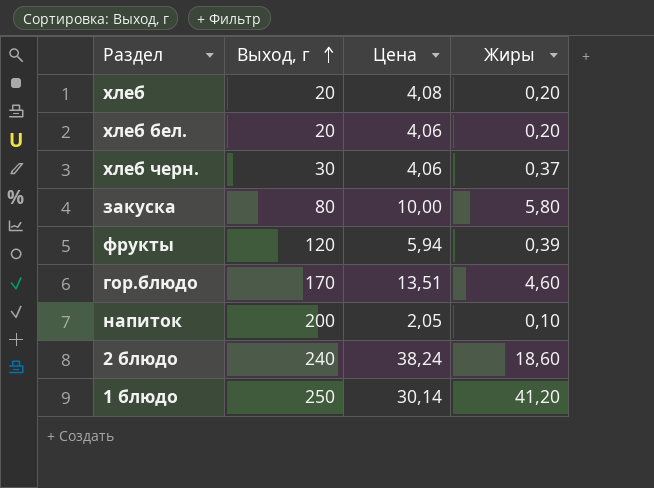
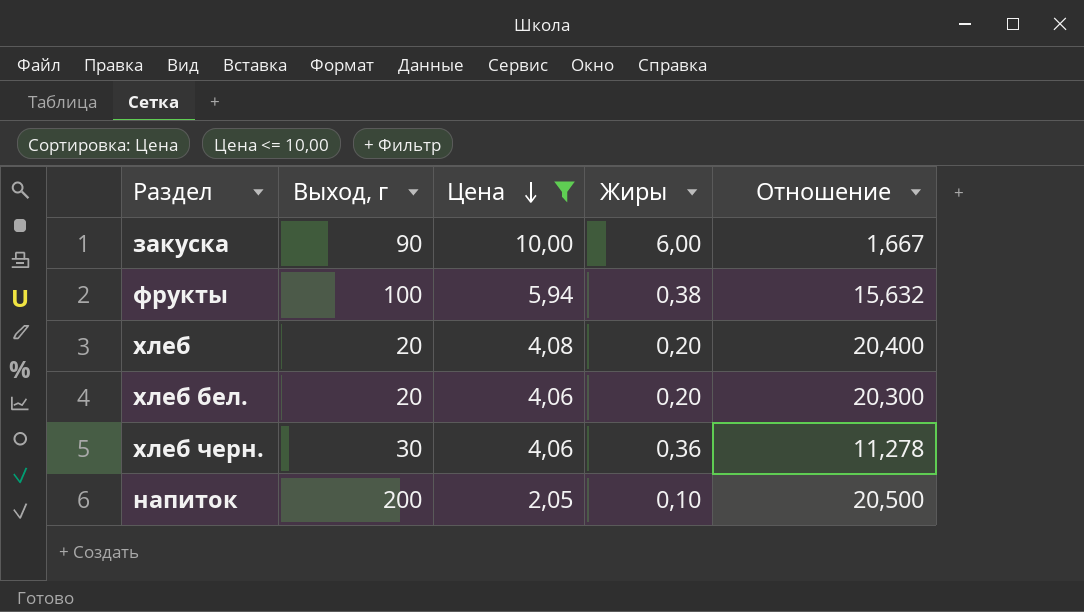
filter: none -> Цена <= 10,00
row order: Выход, г ascending -> Цена descending
column Отношение | formula: none -> [Цена] / [Жиры]
закуска | Выход, г: 80 -> 90
закуска | Жиры: 5,80 -> 6,00
фрукты | Выход, г: 120 -> 100
фрукты | Жиры: 0,39 -> 0,38
хлеб черн. | Жиры: 0,37 -> 0,36

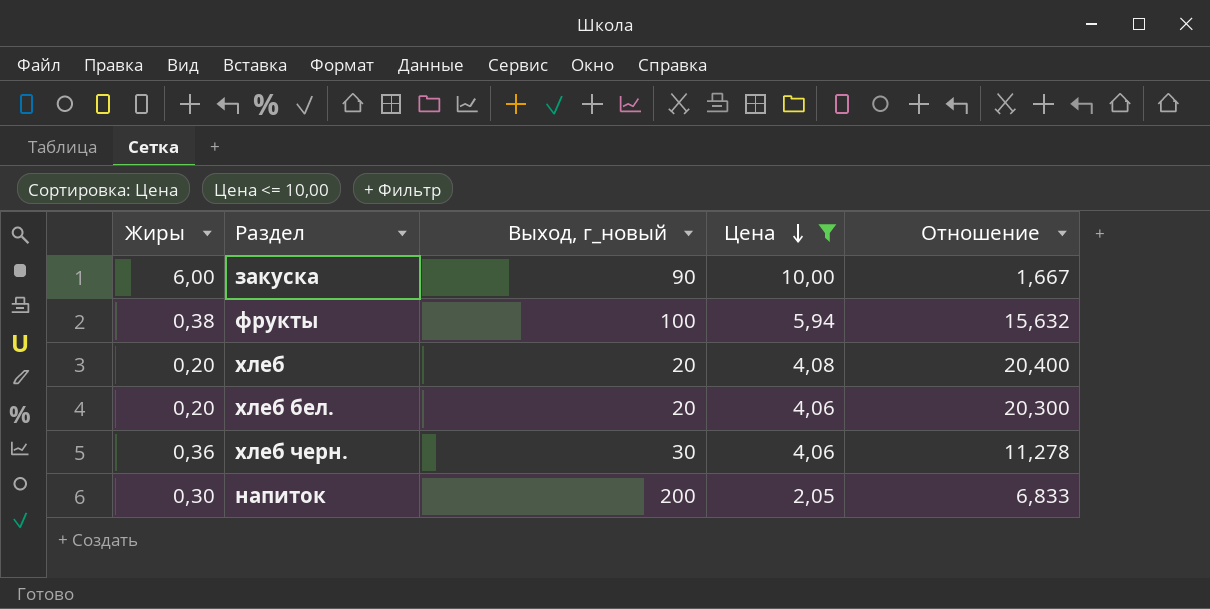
column Жиры | position: 4 -> 1
column name: Выход, г -> Выход, г_новый
напиток | Жиры: 0,10 -> 0,30
напиток | Отношение: 20,500 -> 6,833

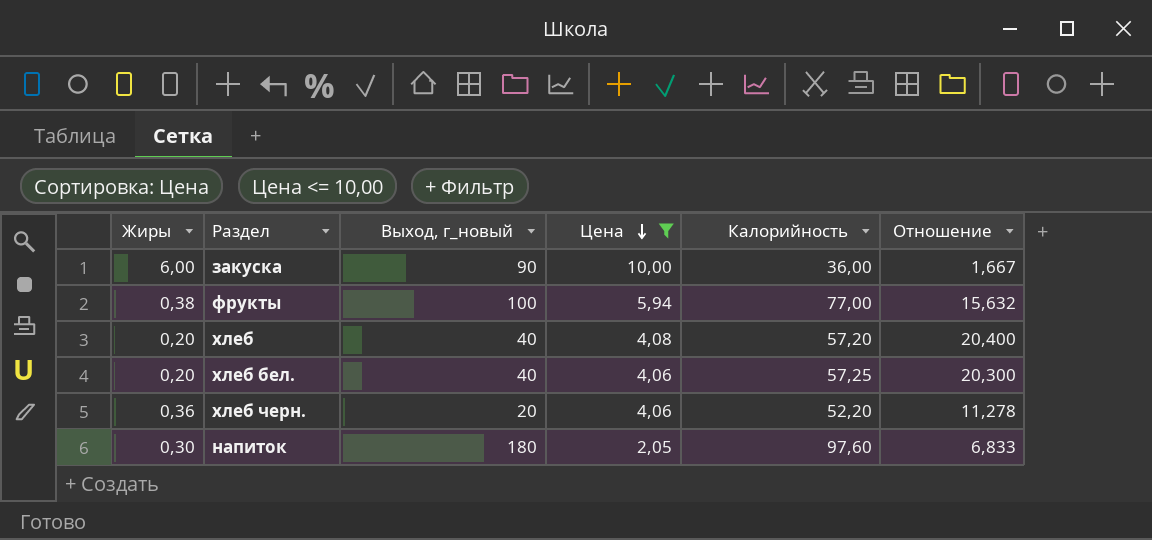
column Калорийность | position: none -> 5
хлеб | Выход, г_новый: 20 -> 40
хлеб бел. | Выход, г_новый: 20 -> 40
хлеб черн. | Выход, г_новый: 30 -> 20
напиток | Выход, г_новый: 200 -> 180

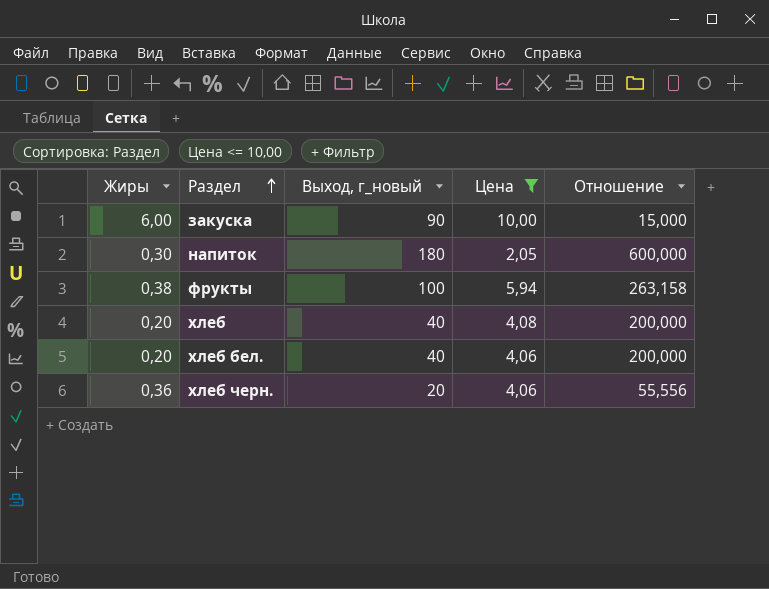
row order: Цена descending -> Раздел ascending
column Калорийность | position: 5 -> none
column Отношение | formula: [Цена] / [Жиры] -> [Выход, г_новый] / [Жиры]

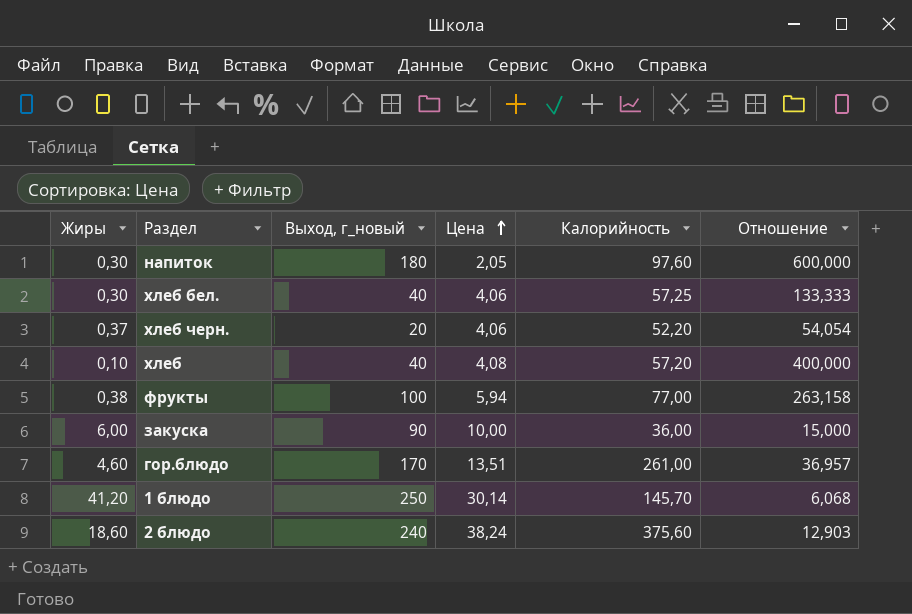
filter: Цена <= 10,00 -> none
row order: Раздел ascending -> Цена ascending
column Калорийность | position: none -> 5
хлеб бел. | Жиры: 0,20 -> 0,30
хлеб бел. | Отношение: 200,000 -> 133,333
хлеб черн. | Жиры: 0,36 -> 0,37
хлеб черн. | Отношение: 55,556 -> 54,054
хлеб | Жиры: 0,20 -> 0,10
хлеб | Отношение: 200,000 -> 400,000

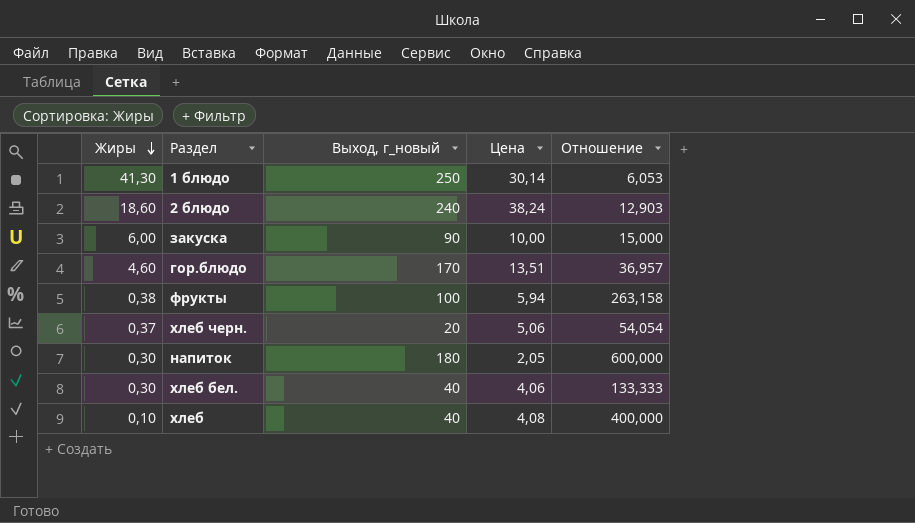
row order: Цена ascending -> Жиры descending
column Калорийность | position: 5 -> none
1 блюдо | Жиры: 41,20 -> 41,30
1 блюдо | Отношение: 6,068 -> 6,053
хлеб черн. | Цена: 4,06 -> 5,06

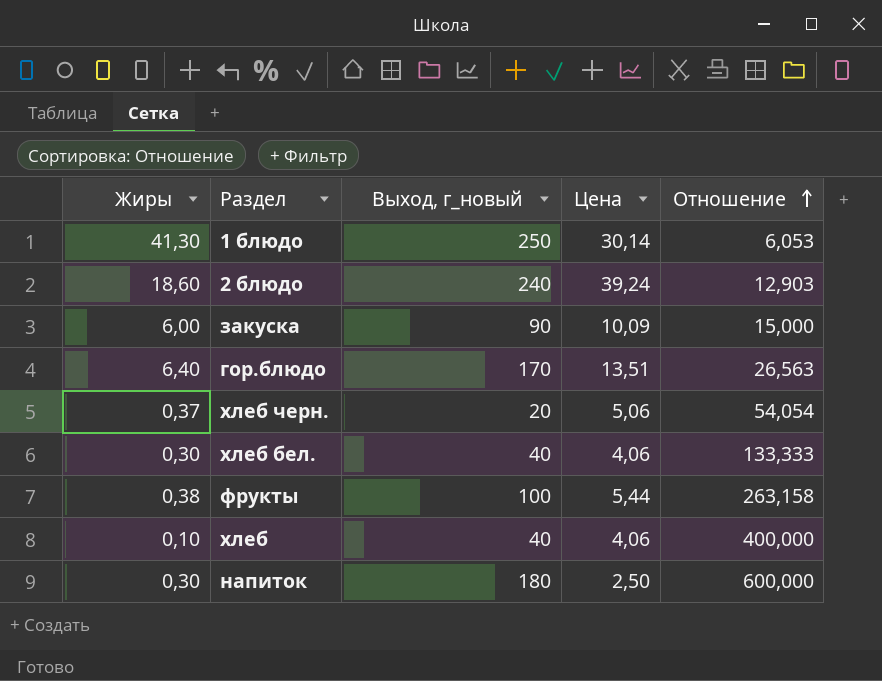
row order: Жиры descending -> Отношение ascending
2 блюдо | Цена: 38,24 -> 39,24
закуска | Цена: 10,00 -> 10,09
гор.блюдо | Жиры: 4,60 -> 6,40
гор.блюдо | Отношение: 36,957 -> 26,563
фрукты | Цена: 5,94 -> 5,44
хлеб | Цена: 4,08 -> 4,06
напиток | Цена: 2,05 -> 2,50

